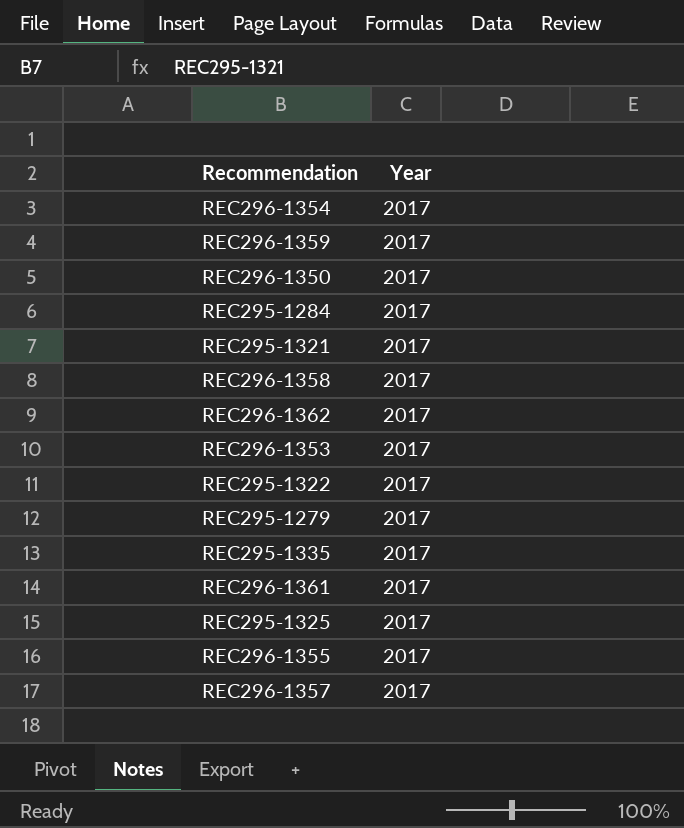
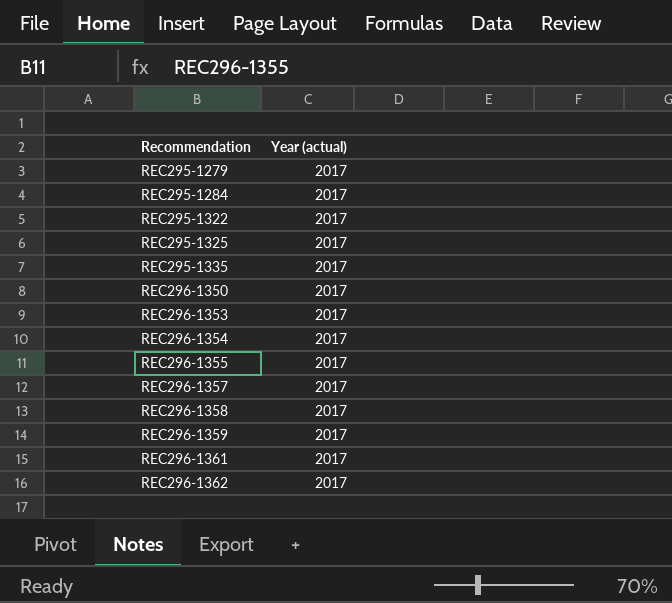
row order: none -> Recommendation ascending
column name: Year -> Year (actual)
row REC295-1321: 2017 -> none

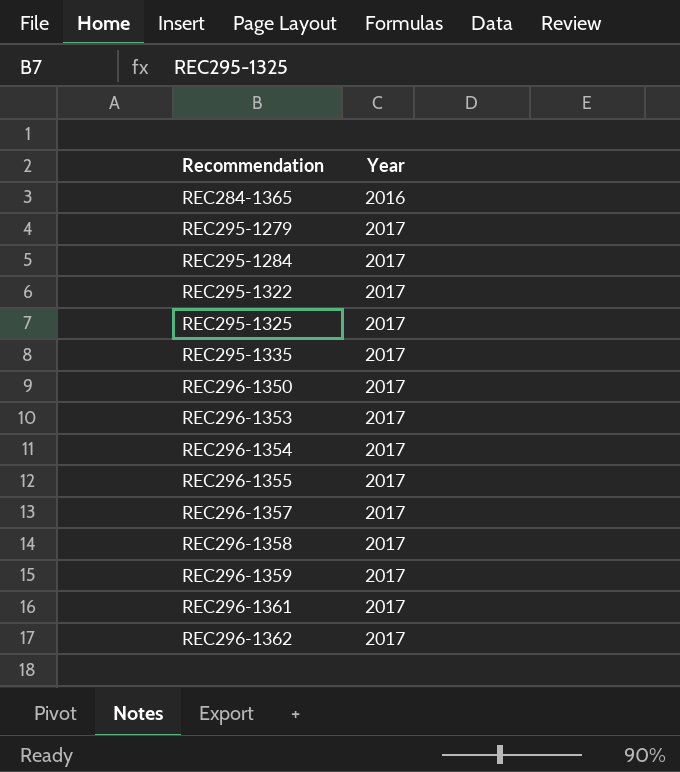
column name: Year (actual) -> Year
row REC284-1365: none -> 2016

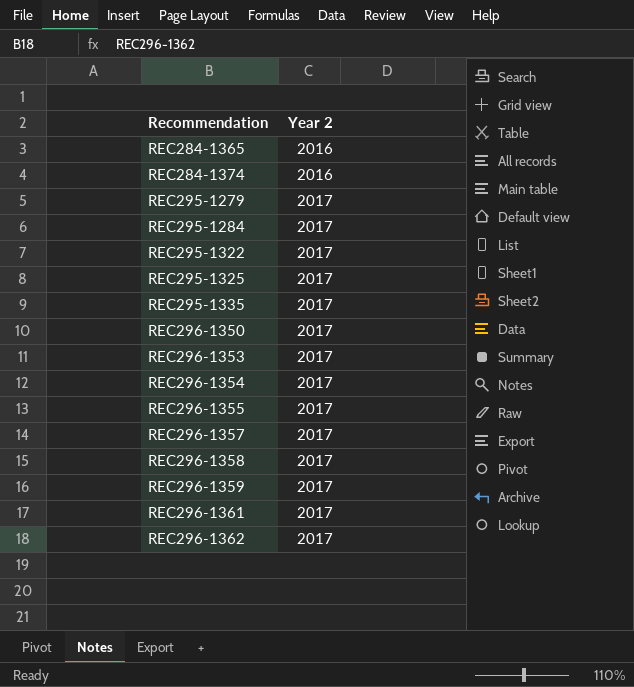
column name: Year -> Year 2
row REC284-1374: none -> 2016

